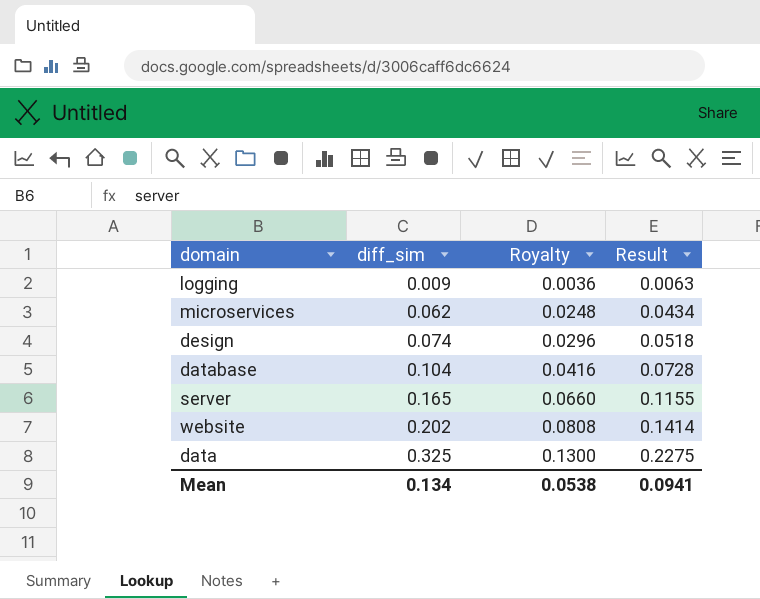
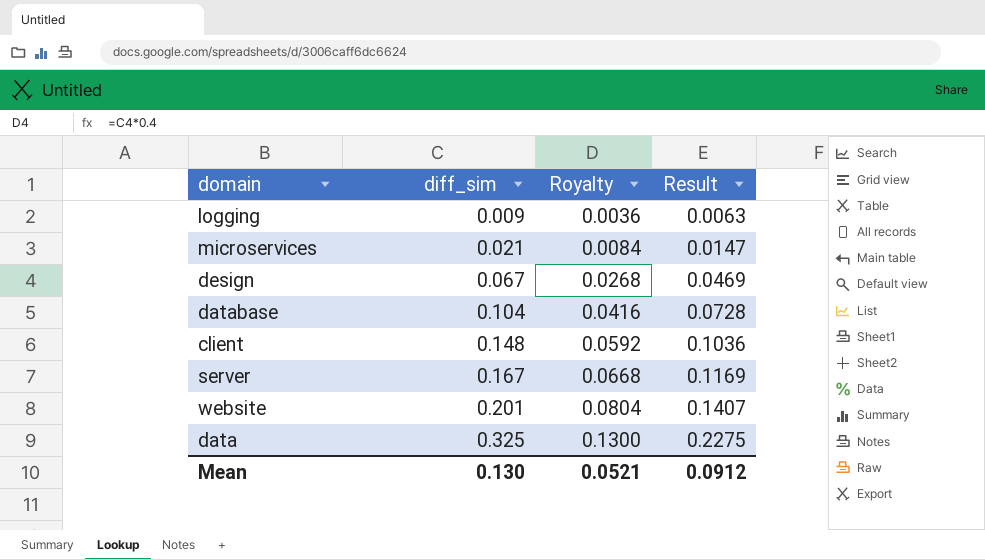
microservices | diff_sim: 0.062 -> 0.021
microservices | Royalty: 0.0248 -> 0.0084
microservices | Result: 0.0434 -> 0.0147
design | diff_sim: 0.074 -> 0.067
design | Royalty: 0.0296 -> 0.0268
design | Result: 0.0518 -> 0.0469
row client: none -> 0.148 | 0.0592 | 0.1036
server | diff_sim: 0.165 -> 0.167
server | Royalty: 0.0660 -> 0.0668
server | Result: 0.1155 -> 0.1169
website | diff_sim: 0.202 -> 0.201
website | Royalty: 0.0808 -> 0.0804
website | Result: 0.1414 -> 0.1407
Mean | diff_sim: 0.134 -> 0.130
Mean | Royalty: 0.0538 -> 0.0521
Mean | Result: 0.0941 -> 0.0912

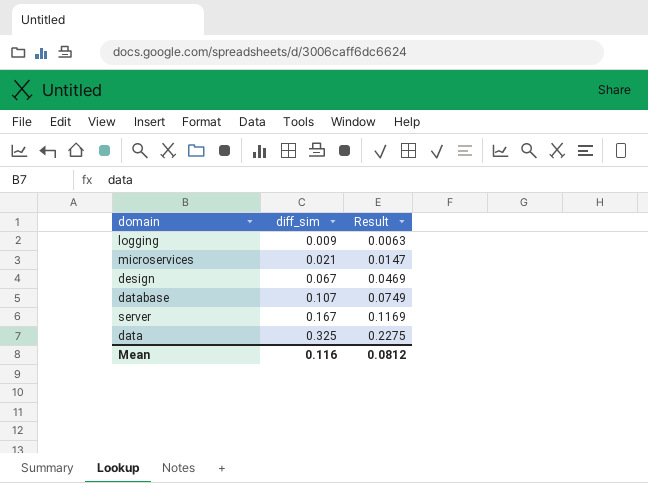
column Royalty | formula: [diff_sim] * 0.4 -> none
row client: 0.148 | 0.0592 | 0.1036 -> none
row website: 0.201 | 0.0804 | 0.1407 -> none
database | diff_sim: 0.104 -> 0.107
database | Result: 0.0728 -> 0.0749
Mean | diff_sim: 0.130 -> 0.116
Mean | Result: 0.0912 -> 0.0812

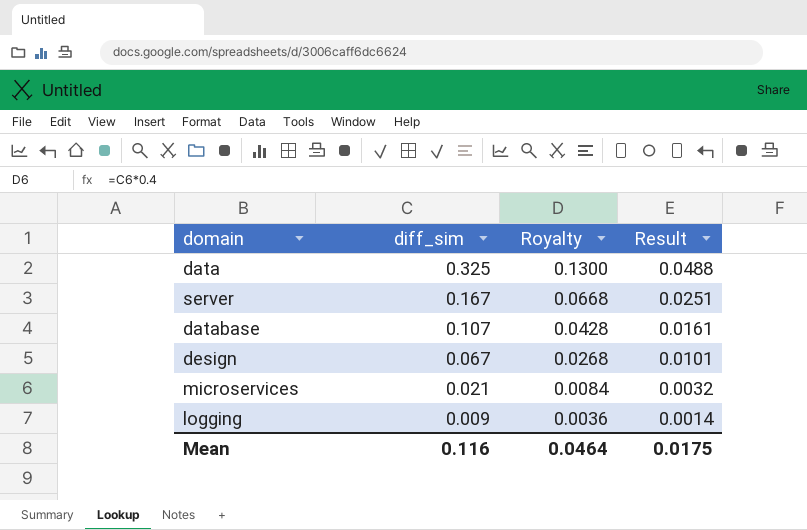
row order: diff_sim ascending -> diff_sim descending
column Royalty | formula: none -> [diff_sim] * 0.4
column Result | formula: [diff_sim] * 0.7 -> [diff_sim] * 0.15
Mean | Result: 0.0812 -> 0.0175

